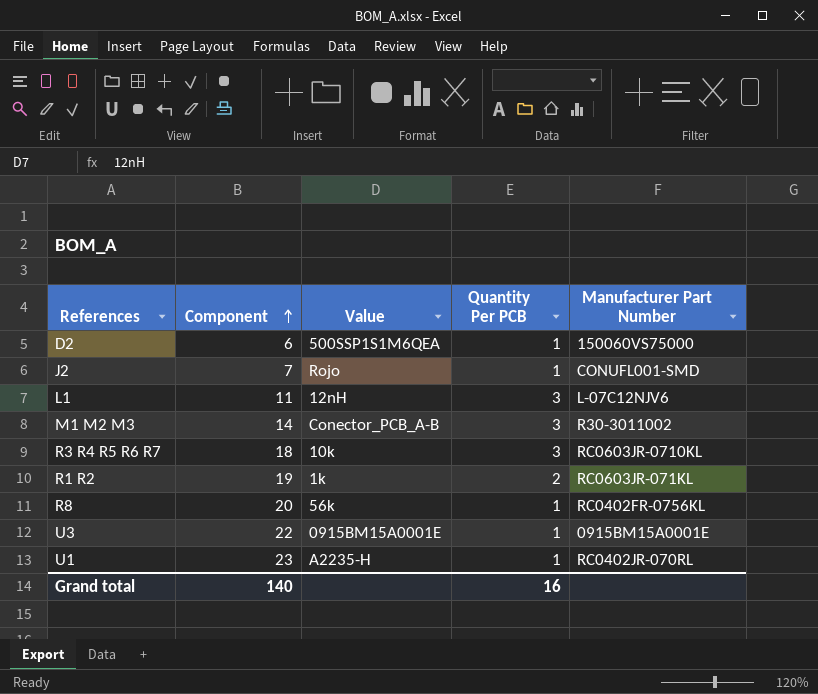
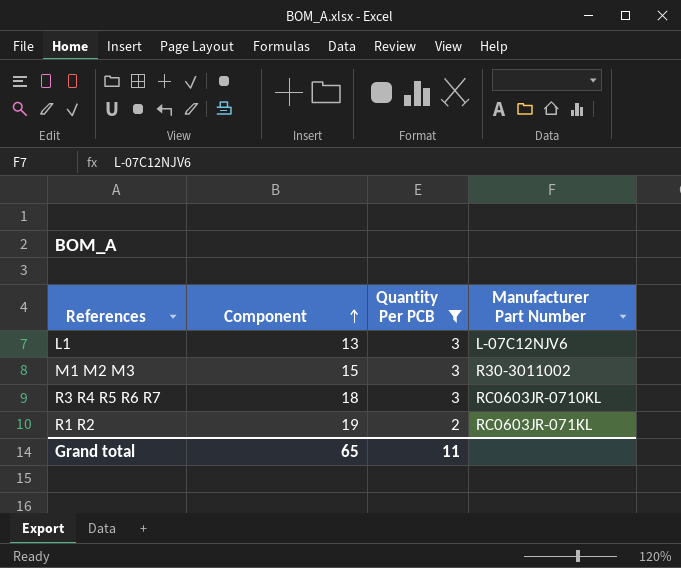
filter: none -> Quantity Per PCB != 1
column Value | position: 3 -> none
L1 | Component: 11 -> 13
M1 M2 M3 | Component: 14 -> 15
Grand total | Component: 140 -> 65
Grand total | Quantity Per PCB: 16 -> 11

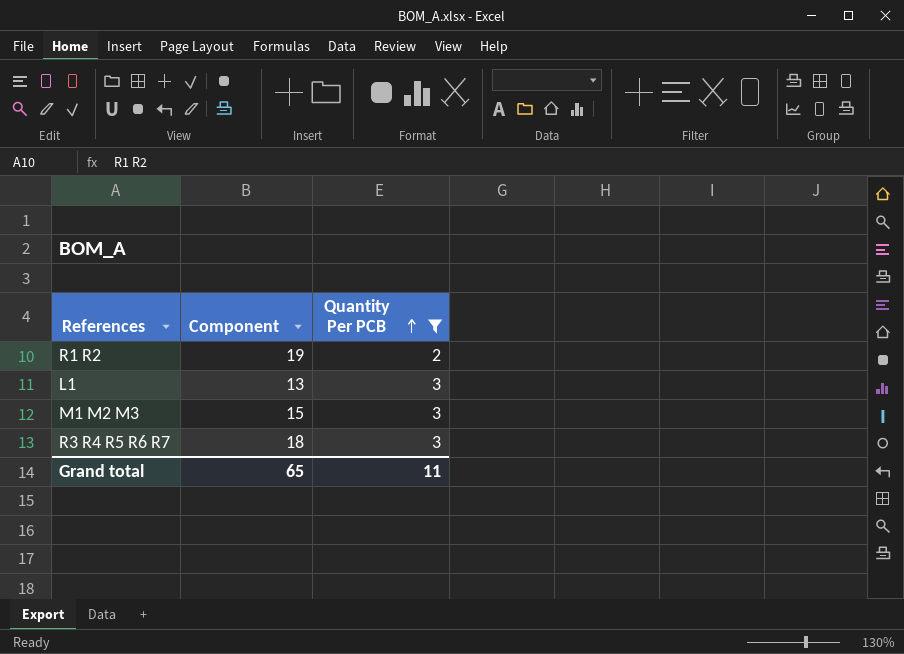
row order: Component ascending -> Quantity Per PCB ascending
column Manufacturer Part Number | position: 4 -> none

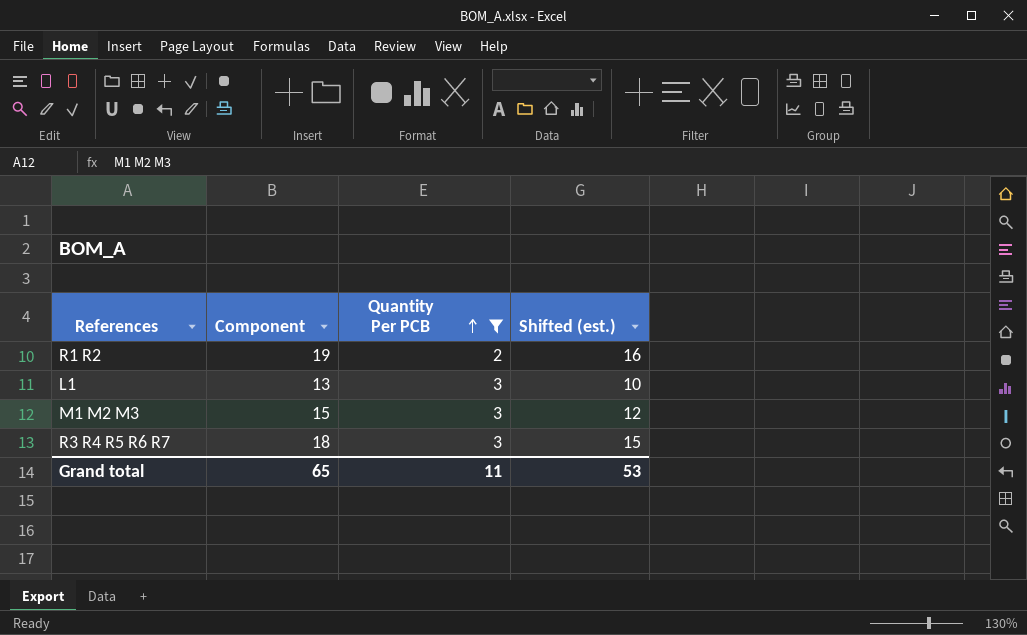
column Shifted (est.) | formula: none -> [Component] - 3

